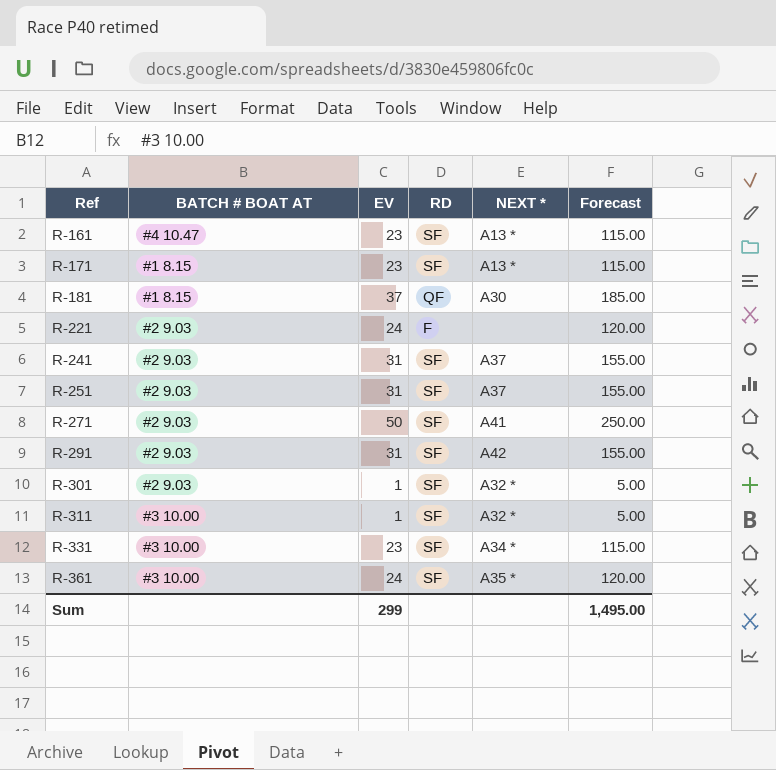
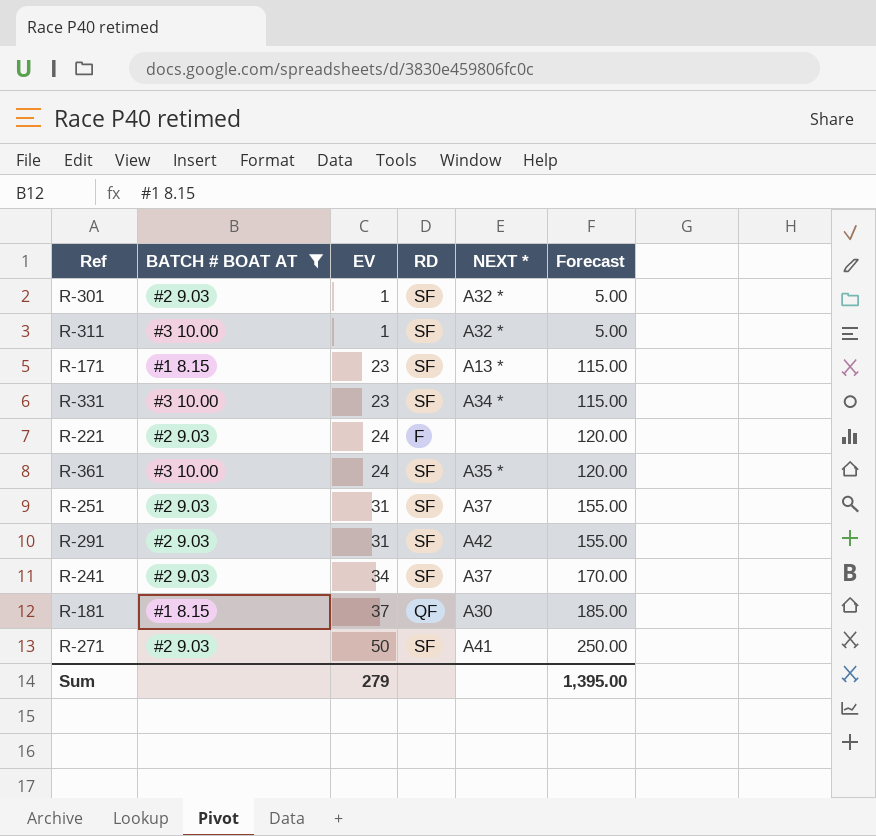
filter: none -> BATCH # BOAT AT != #4 10.47
row order: Ref ascending -> EV ascending
R-241 | EV: 31 -> 34
R-241 | Forecast: 155.00 -> 170.00
Sum | EV: 299 -> 279
Sum | Forecast: 1,495.00 -> 1,395.00

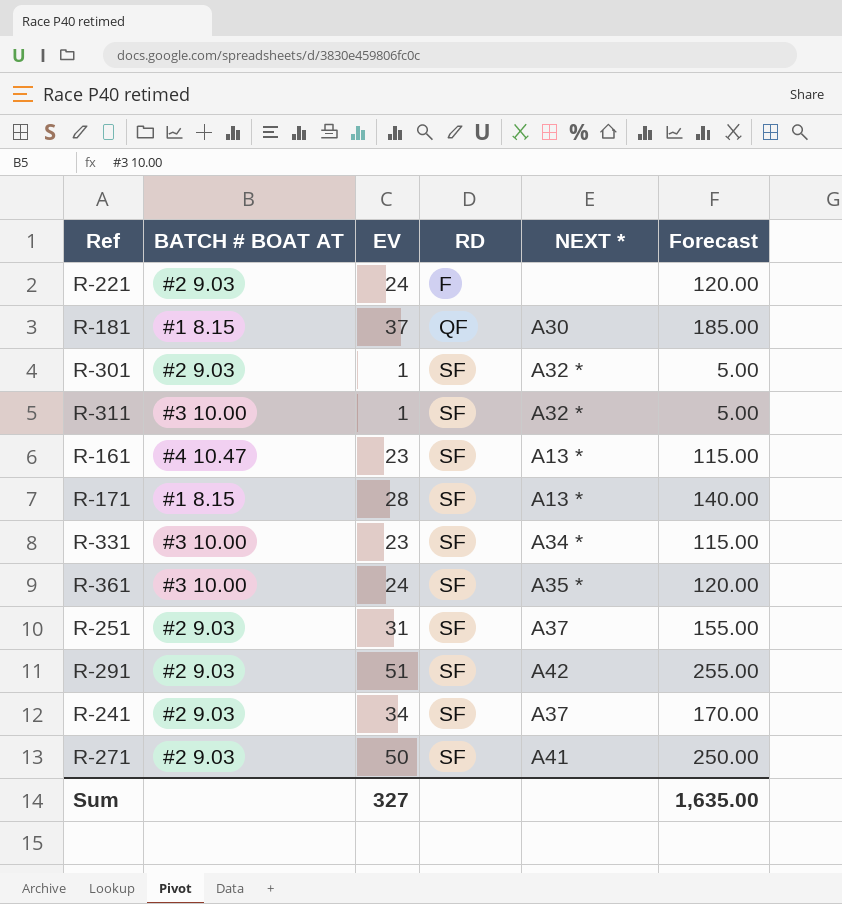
filter: BATCH # BOAT AT != #4 10.47 -> none
row order: EV ascending -> RD ascending
R-171 | EV: 23 -> 28
R-171 | Forecast: 115.00 -> 140.00
R-291 | EV: 31 -> 51
R-291 | Forecast: 155.00 -> 255.00
Sum | EV: 279 -> 327
Sum | Forecast: 1,395.00 -> 1,635.00

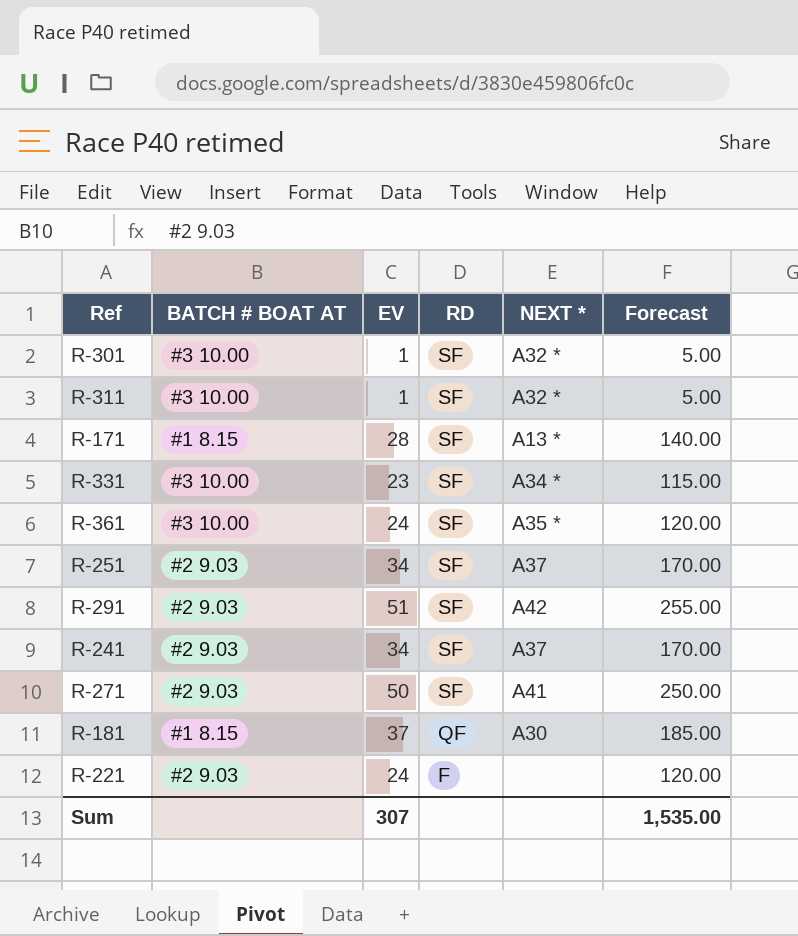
row order: RD ascending -> RD descending
row R-161: #4 10.47 | 23 | SF | A13 * | 115.00 -> none
R-301 | BATCH # BOAT AT: #2 9.03 -> #3 10.00
R-251 | EV: 31 -> 34
R-251 | Forecast: 155.00 -> 170.00
Sum | EV: 327 -> 307
Sum | Forecast: 1,635.00 -> 1,535.00

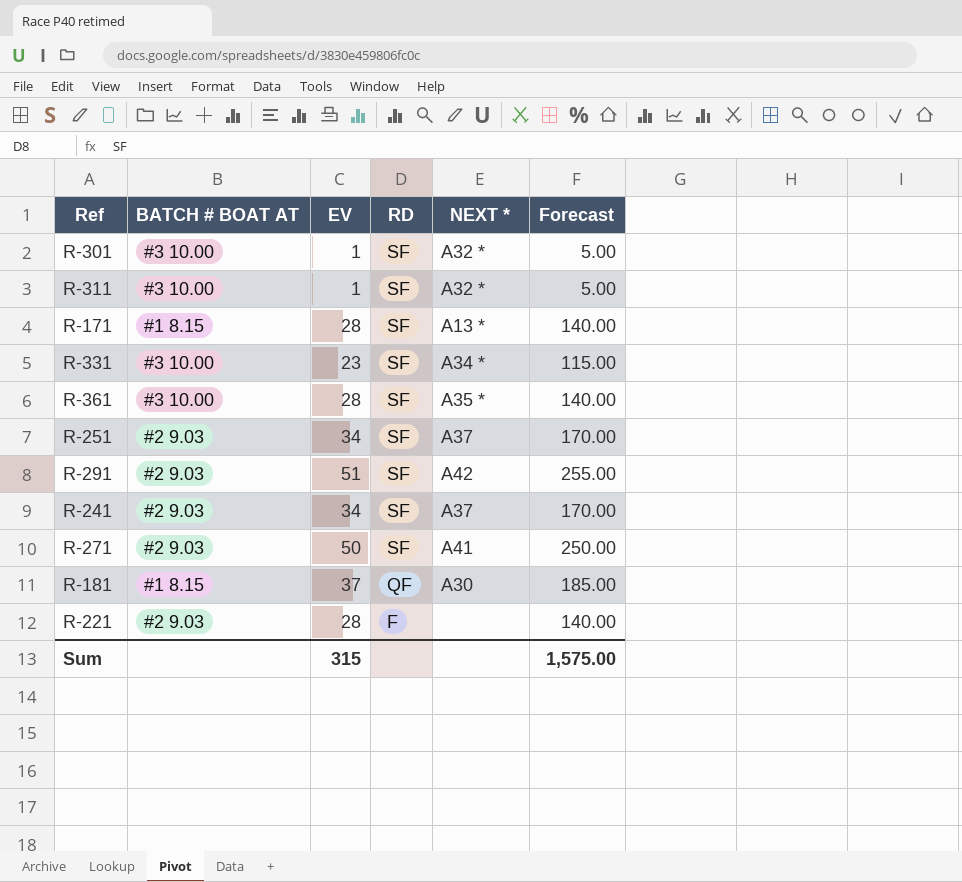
R-361 | EV: 24 -> 28
R-361 | Forecast: 120.00 -> 140.00
R-221 | EV: 24 -> 28
R-221 | Forecast: 120.00 -> 140.00
Sum | EV: 307 -> 315
Sum | Forecast: 1,535.00 -> 1,575.00

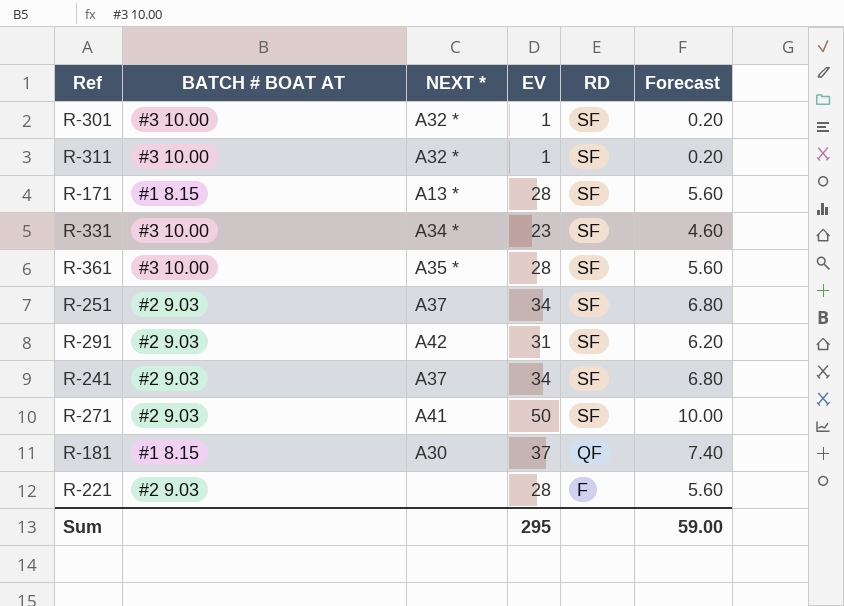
column NEXT * | position: 5 -> 3
column Forecast | formula: [EV] * 5 -> [EV] * 0.2
R-291 | EV: 51 -> 31
Sum | EV: 315 -> 295
Sum | Forecast: 1,575.00 -> 59.00

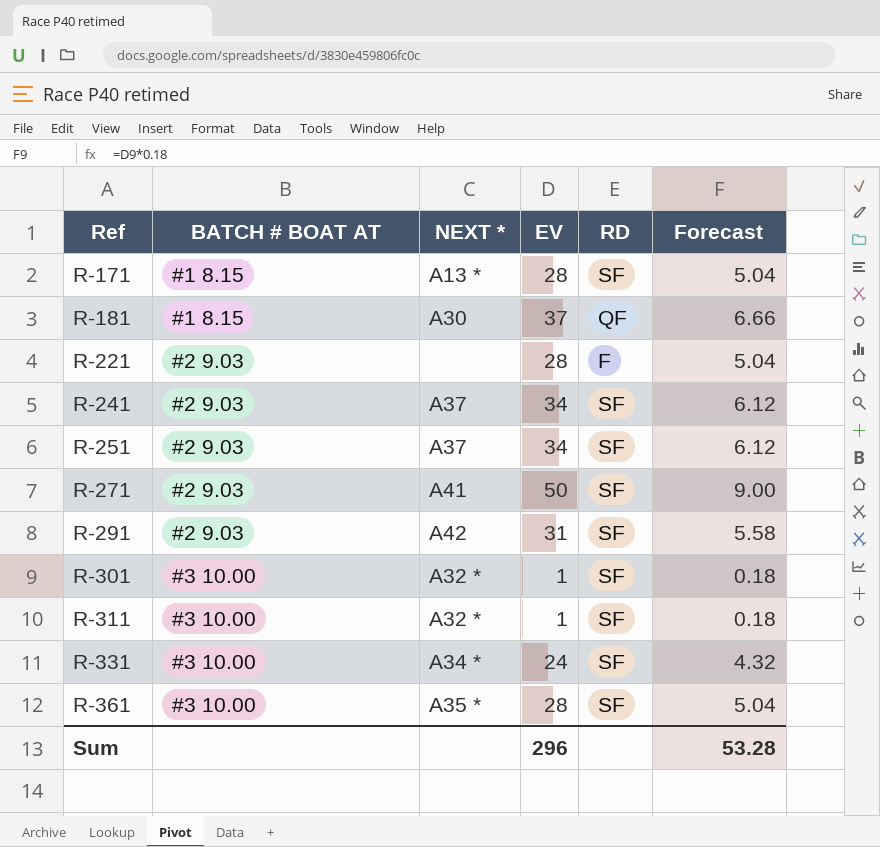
row order: RD descending -> Ref ascending
column Forecast | formula: [EV] * 0.2 -> [EV] * 0.18
R-331 | EV: 23 -> 24
Sum | EV: 295 -> 296
Sum | Forecast: 59.00 -> 53.28

